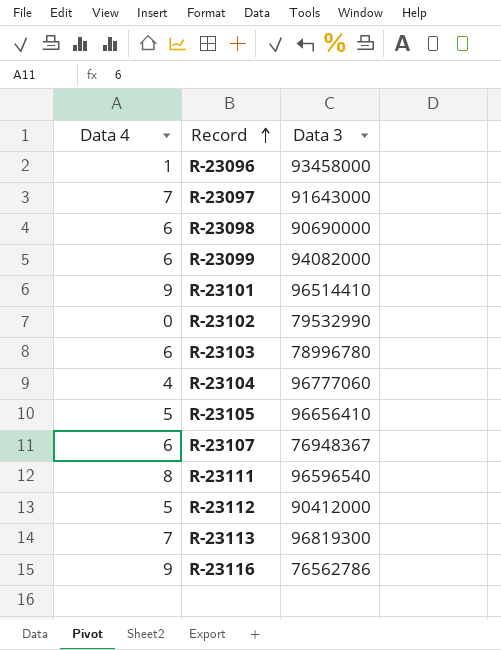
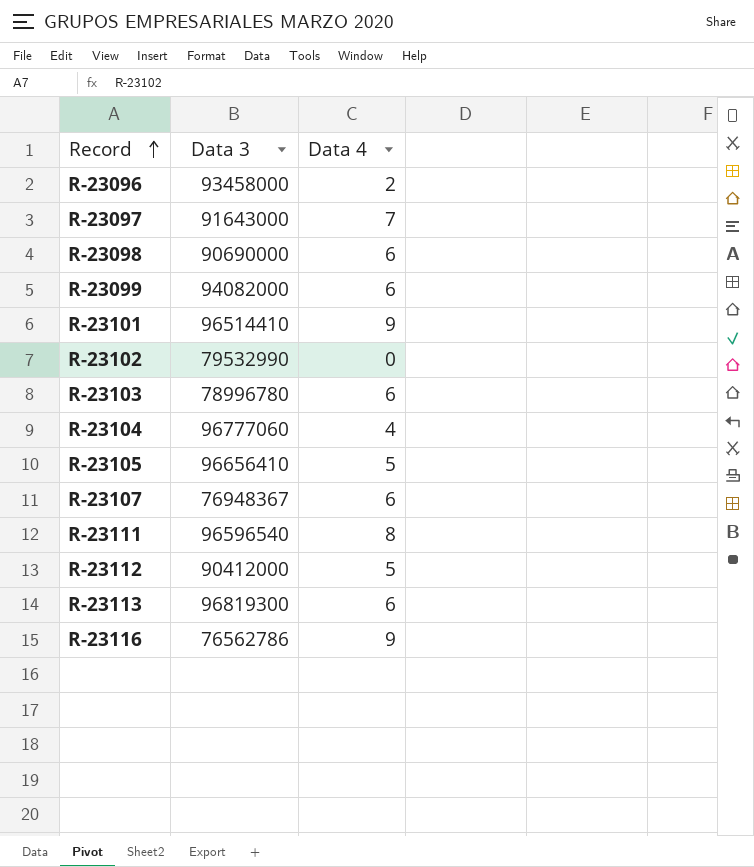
column Data 4 | position: 1 -> 3
R-23096 | Data 4: 1 -> 2
R-23113 | Data 4: 7 -> 6

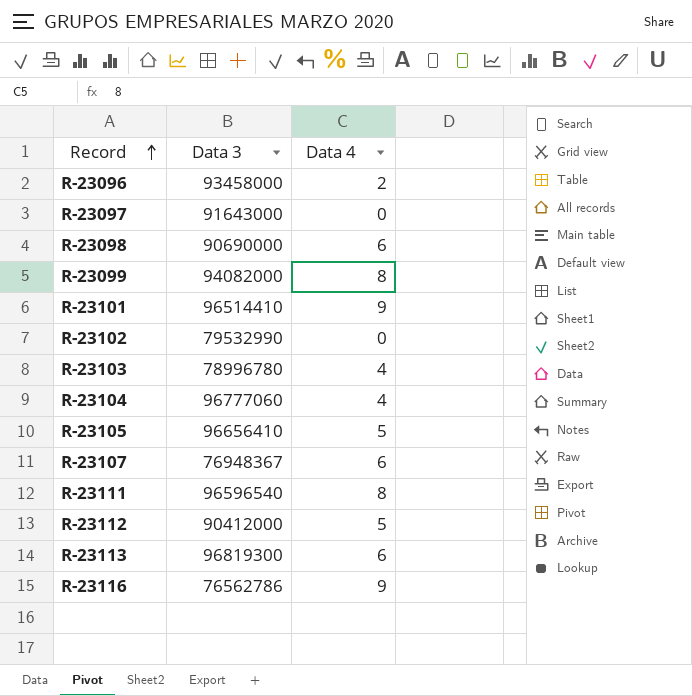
R-23097 | Data 4: 7 -> 0
R-23099 | Data 4: 6 -> 8
R-23103 | Data 4: 6 -> 4

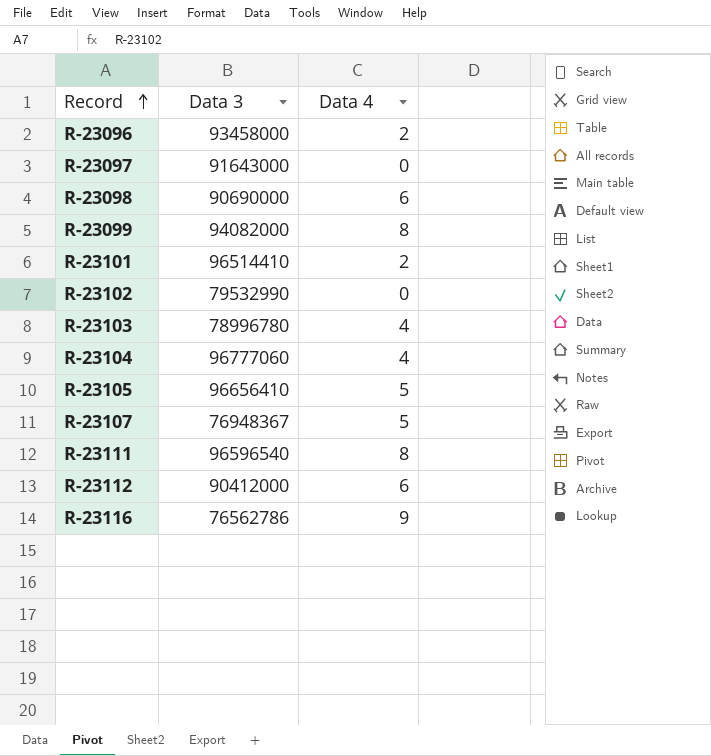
row R-23113: 96819300 | 6 -> none
R-23101 | Data 4: 9 -> 2
R-23107 | Data 4: 6 -> 5
R-23112 | Data 4: 5 -> 6

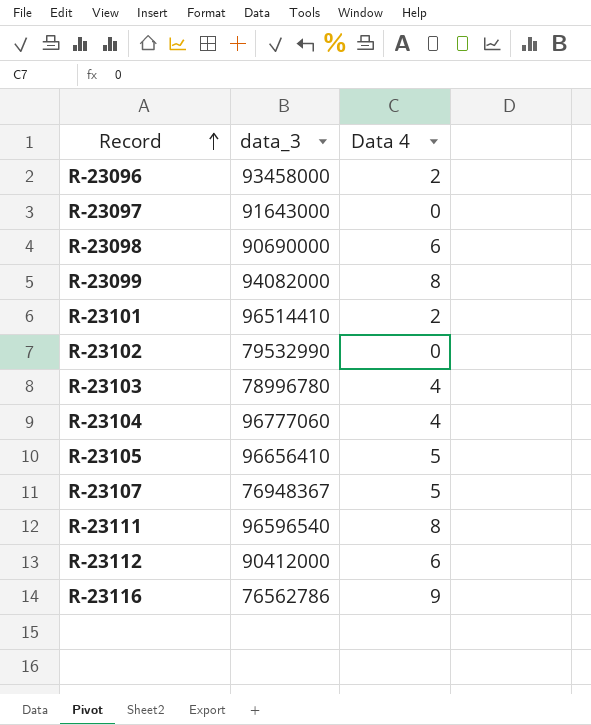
column name: Data 3 -> data_3

